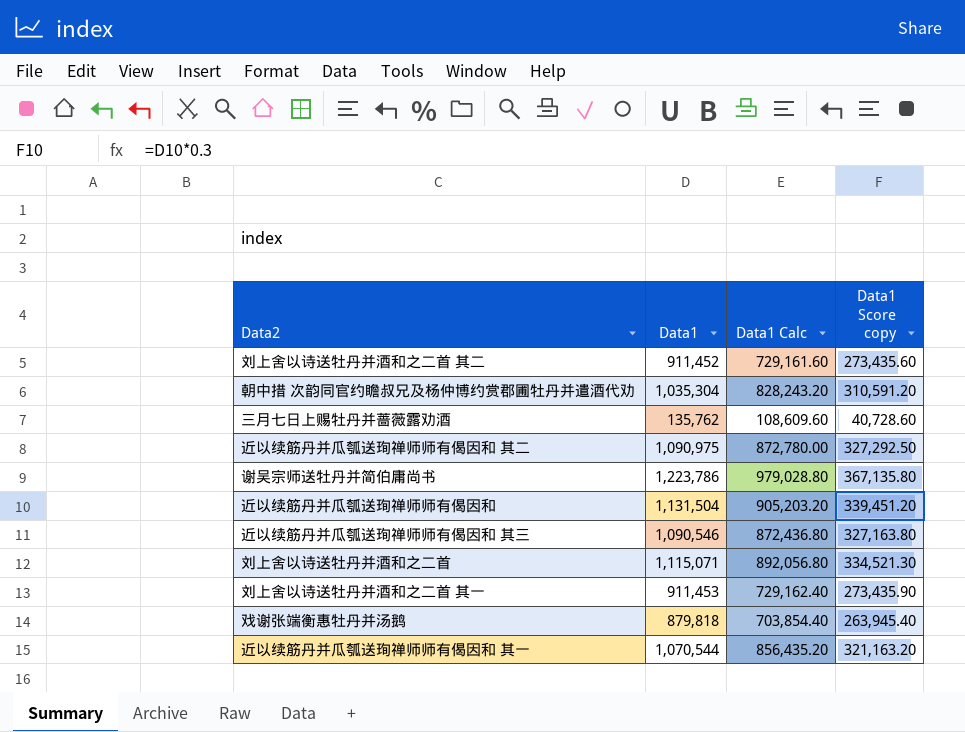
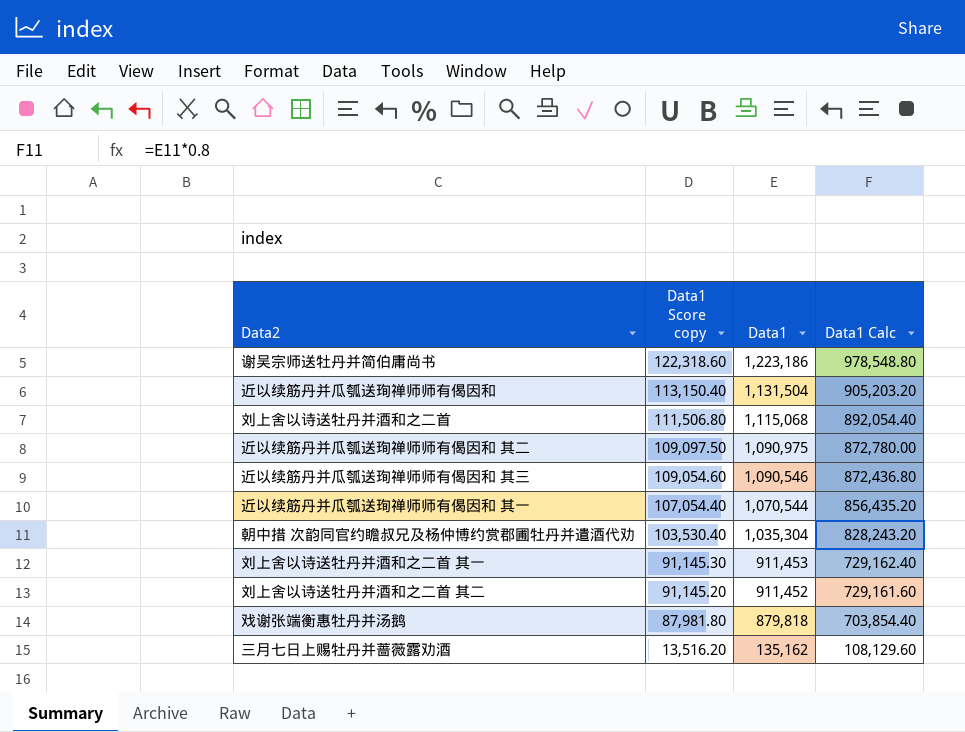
row order: none -> Data1 Score copy descending
column Data1 Score copy | formula: [Data1] * 0.3 -> [Data1] * 0.1
column Data1 Score copy | position: 4 -> 2
谢吴宗师送牡丹并简伯庸尚书 | Data1: 1,223,786 -> 1,223,186
谢吴宗师送牡丹并简伯庸尚书 | Data1 Calc: 979,028.80 -> 978,548.80
刘上舍以诗送牡丹并酒和之二首 | Data1: 1,115,071 -> 1,115,068
刘上舍以诗送牡丹并酒和之二首 | Data1 Calc: 892,056.80 -> 892,054.40
三月七日上赐牡丹并蔷薇露劝酒 | Data1: 135,762 -> 135,162
三月七日上赐牡丹并蔷薇露劝酒 | Data1 Calc: 108,609.60 -> 108,129.60

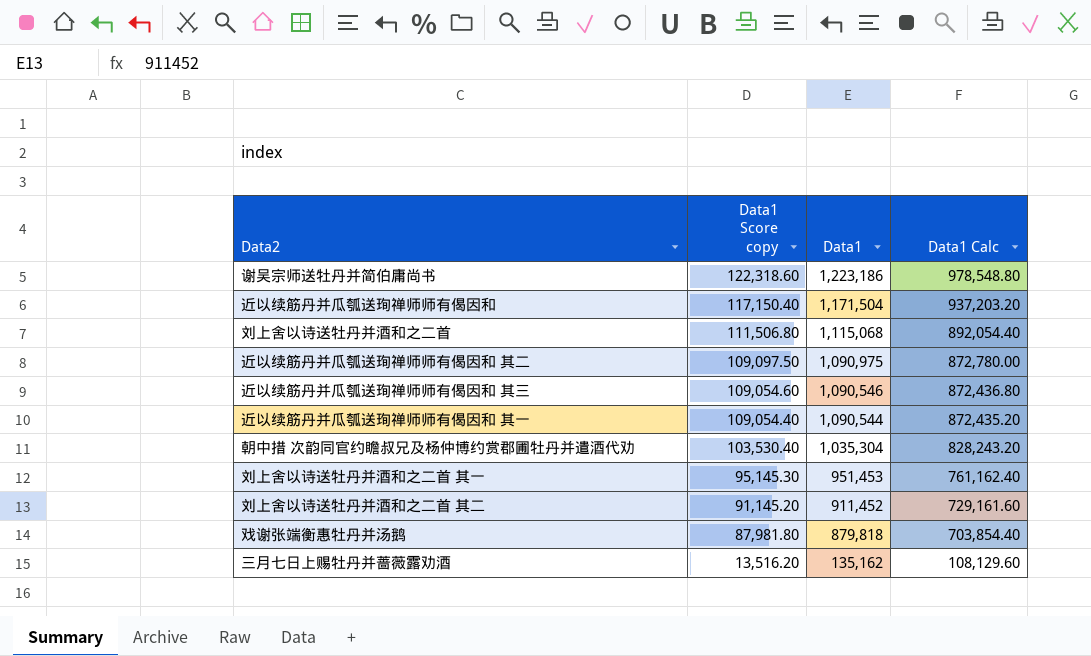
近以续筋丹并瓜瓠送珣禅师师有偈因和 | Data1 Score copy: 113,150.40 -> 117,150.40
近以续筋丹并瓜瓠送珣禅师师有偈因和 | Data1: 1,131,504 -> 1,171,504
近以续筋丹并瓜瓠送珣禅师师有偈因和 | Data1 Calc: 905,203.20 -> 937,203.20
近以续筋丹并瓜瓠送珣禅师师有偈因和 其一 | Data1 Score copy: 107,054.40 -> 109,054.40
近以续筋丹并瓜瓠送珣禅师师有偈因和 其一 | Data1: 1,070,544 -> 1,090,544
近以续筋丹并瓜瓠送珣禅师师有偈因和 其一 | Data1 Calc: 856,435.20 -> 872,435.20
刘上舍以诗送牡丹并酒和之二首 其一 | Data1 Score copy: 91,145.30 -> 95,145.30
刘上舍以诗送牡丹并酒和之二首 其一 | Data1: 911,453 -> 951,453
刘上舍以诗送牡丹并酒和之二首 其一 | Data1 Calc: 729,162.40 -> 761,162.40

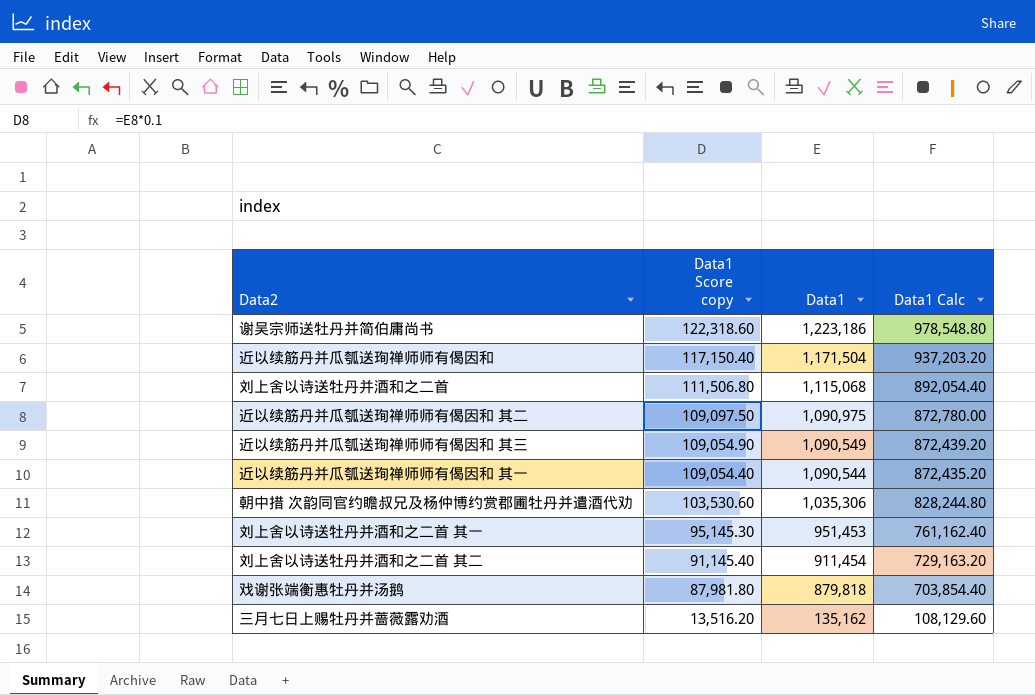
近以续筋丹并瓜瓠送珣禅师师有偈因和 其三 | Data1 Score copy: 109,054.60 -> 109,054.90
近以续筋丹并瓜瓠送珣禅师师有偈因和 其三 | Data1: 1,090,546 -> 1,090,549
近以续筋丹并瓜瓠送珣禅师师有偈因和 其三 | Data1 Calc: 872,436.80 -> 872,439.20
朝中措 次韵同官约瞻叔兄及杨仲博约赏郡圃牡丹并遣酒代劝 | Data1 Score copy: 103,530.40 -> 103,530.60
朝中措 次韵同官约瞻叔兄及杨仲博约赏郡圃牡丹并遣酒代劝 | Data1: 1,035,304 -> 1,035,306
朝中措 次韵同官约瞻叔兄及杨仲博约赏郡圃牡丹并遣酒代劝 | Data1 Calc: 828,243.20 -> 828,244.80
刘上舍以诗送牡丹并酒和之二首 其二 | Data1 Score copy: 91,145.20 -> 91,145.40
刘上舍以诗送牡丹并酒和之二首 其二 | Data1: 911,452 -> 911,454
刘上舍以诗送牡丹并酒和之二首 其二 | Data1 Calc: 729,161.60 -> 729,163.20

